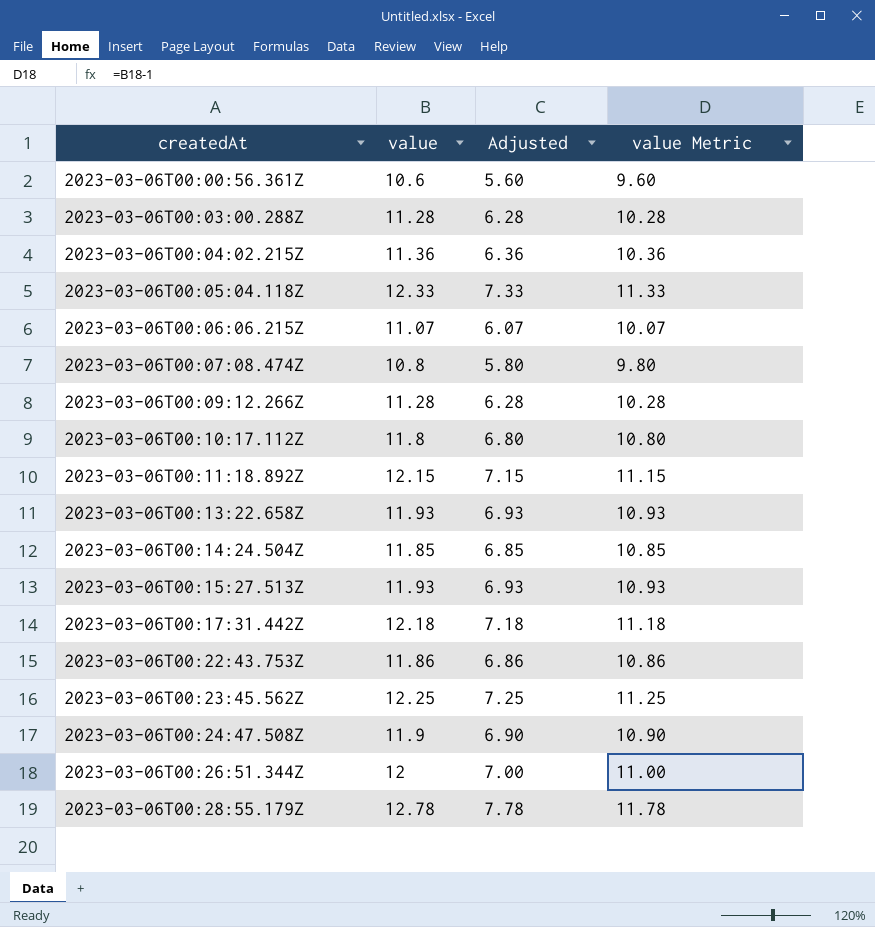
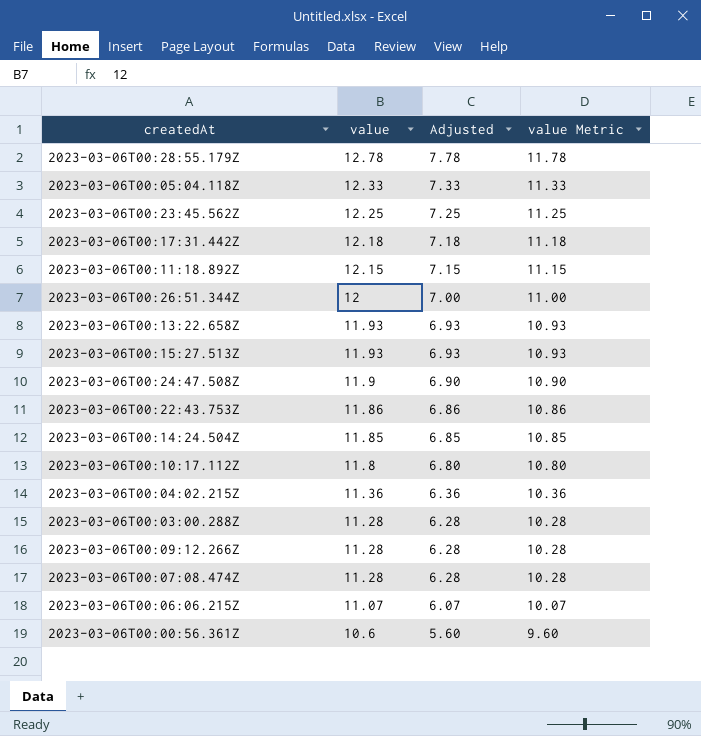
row order: createdAt ascending -> value descending
2023-03-06T00:07:08.474Z | value: 10.8 -> 11.28
2023-03-06T00:07:08.474Z | Adjusted: 5.80 -> 6.28
2023-03-06T00:07:08.474Z | value Metric: 9.80 -> 10.28

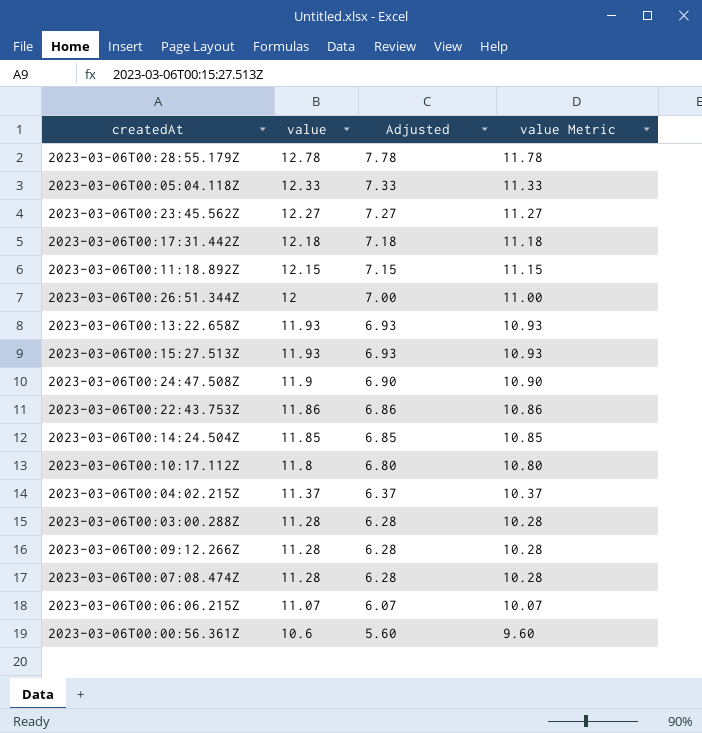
2023-03-06T00:23:45.562Z | value: 12.25 -> 12.27
2023-03-06T00:23:45.562Z | Adjusted: 7.25 -> 7.27
2023-03-06T00:23:45.562Z | value Metric: 11.25 -> 11.27
2023-03-06T00:04:02.215Z | value: 11.36 -> 11.37
2023-03-06T00:04:02.215Z | Adjusted: 6.36 -> 6.37
2023-03-06T00:04:02.215Z | value Metric: 10.36 -> 10.37

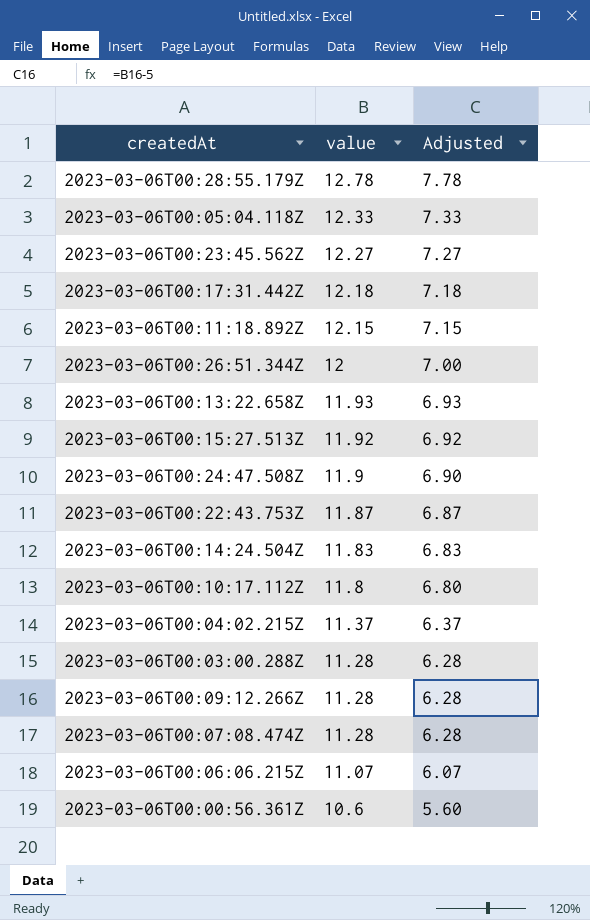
column value Metric | formula: [value] - 1 -> none
2023-03-06T00:15:27.513Z | value: 11.93 -> 11.92
2023-03-06T00:15:27.513Z | Adjusted: 6.93 -> 6.92
2023-03-06T00:22:43.753Z | value: 11.86 -> 11.87
2023-03-06T00:22:43.753Z | Adjusted: 6.86 -> 6.87
2023-03-06T00:14:24.504Z | value: 11.85 -> 11.83
2023-03-06T00:14:24.504Z | Adjusted: 6.85 -> 6.83

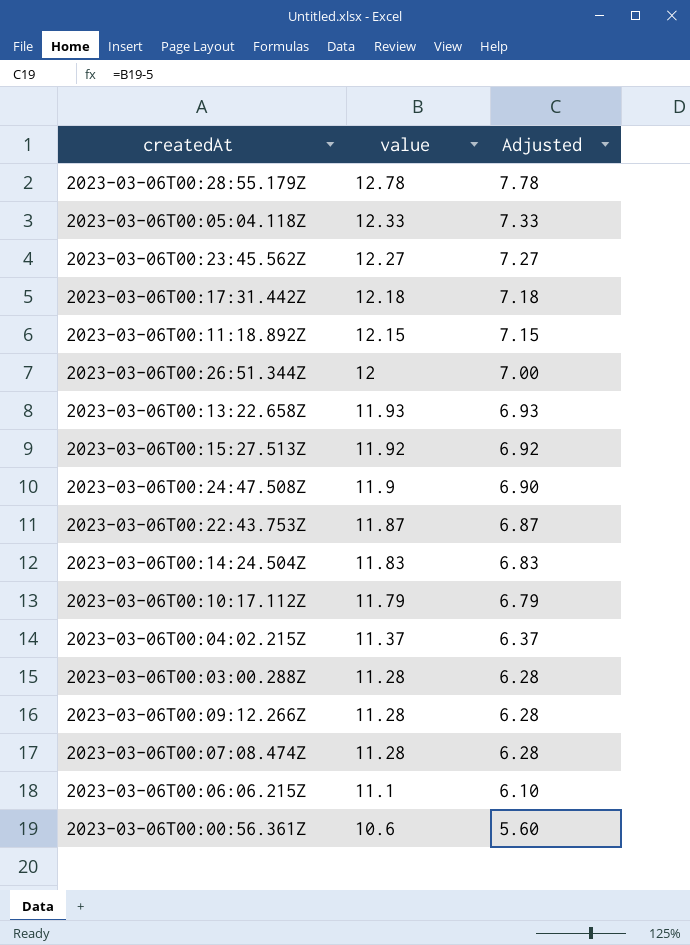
2023-03-06T00:10:17.112Z | value: 11.8 -> 11.79
2023-03-06T00:10:17.112Z | Adjusted: 6.80 -> 6.79
2023-03-06T00:06:06.215Z | value: 11.07 -> 11.1
2023-03-06T00:06:06.215Z | Adjusted: 6.07 -> 6.10

